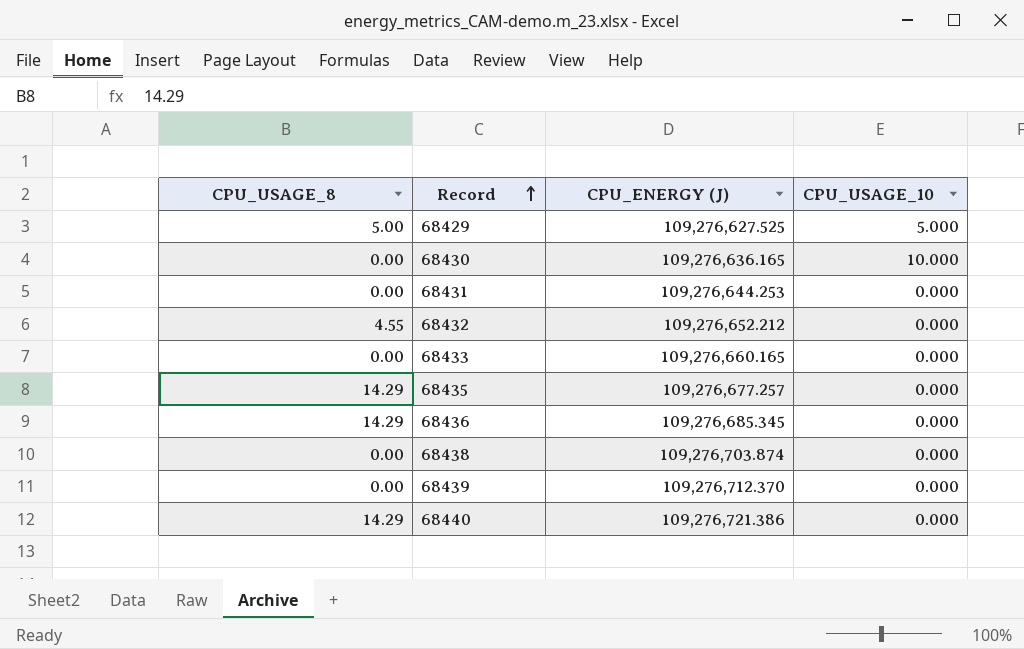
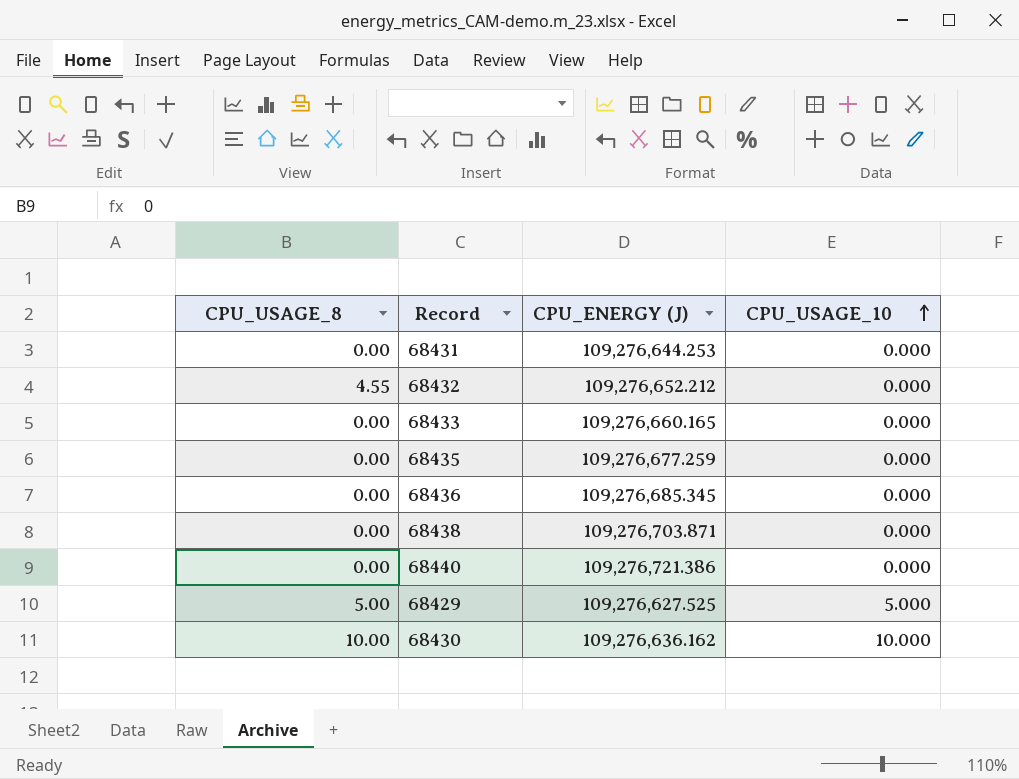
row order: Record ascending -> CPU_USAGE_10 ascending
row 68439: 0.00 | 109,276,712.370 | 0.000 -> none
68435 | CPU_USAGE_8: 14.29 -> 0.00
68435 | CPU_ENERGY (J): 109,276,677.257 -> 109,276,677.259
68436 | CPU_USAGE_8: 14.29 -> 0.00
68438 | CPU_ENERGY (J): 109,276,703.874 -> 109,276,703.871
68440 | CPU_USAGE_8: 14.29 -> 0.00
68430 | CPU_USAGE_8: 0.00 -> 10.00
68430 | CPU_ENERGY (J): 109,276,636.165 -> 109,276,636.162

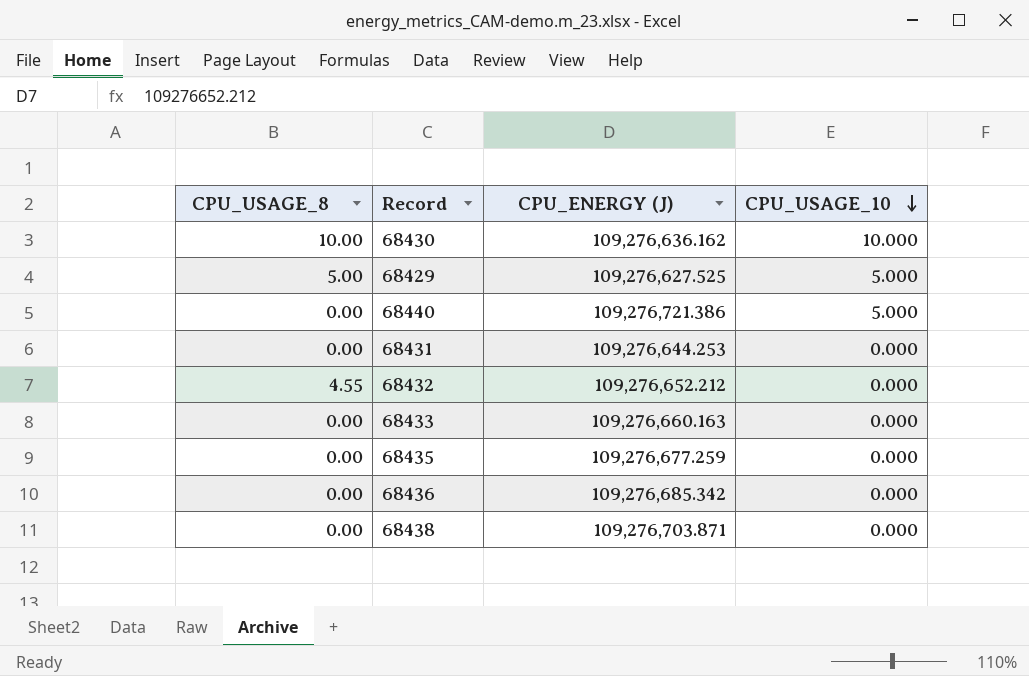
row order: CPU_USAGE_10 ascending -> CPU_USAGE_10 descending
68440 | CPU_USAGE_10: 0.000 -> 5.000
68433 | CPU_ENERGY (J): 109,276,660.165 -> 109,276,660.163
68436 | CPU_ENERGY (J): 109,276,685.345 -> 109,276,685.342

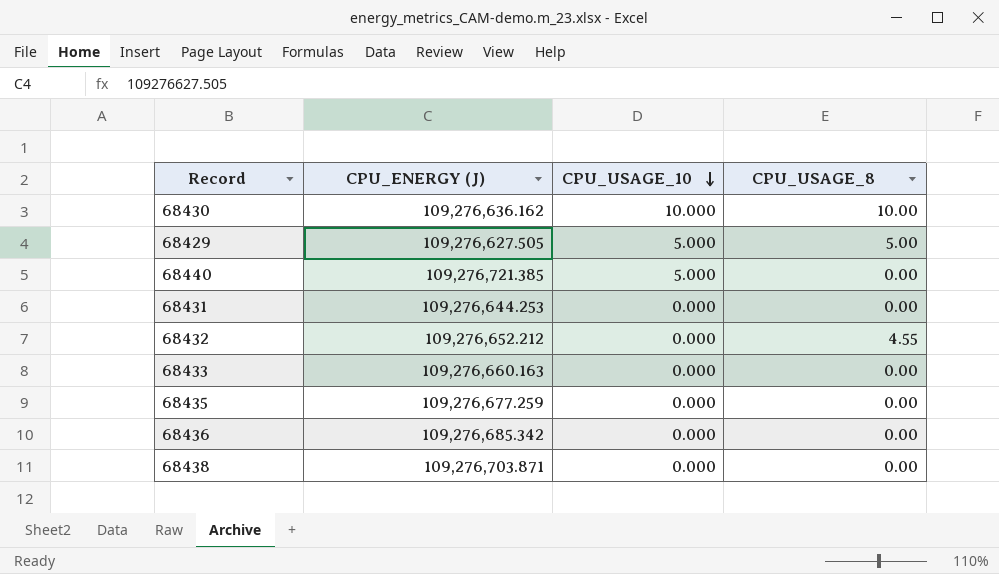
column CPU_USAGE_8 | position: 1 -> 4
68429 | CPU_ENERGY (J): 109,276,627.525 -> 109,276,627.505
68440 | CPU_ENERGY (J): 109,276,721.386 -> 109,276,721.385

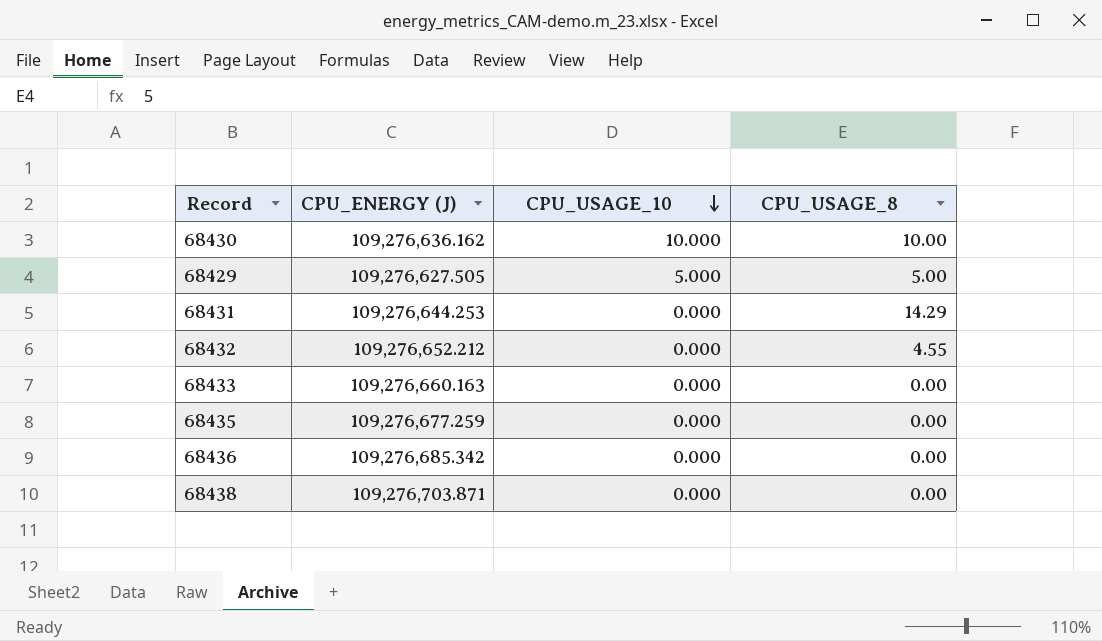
row 68440: 109,276,721.385 | 5.000 | 0.00 -> none
68431 | CPU_USAGE_8: 0.00 -> 14.29

